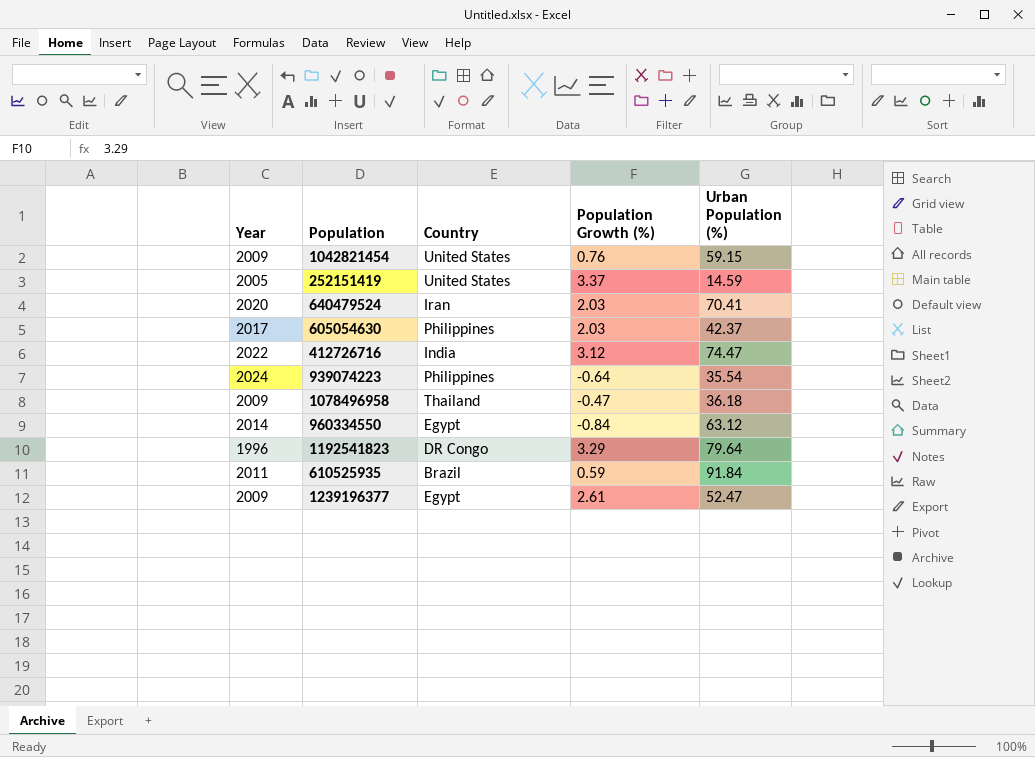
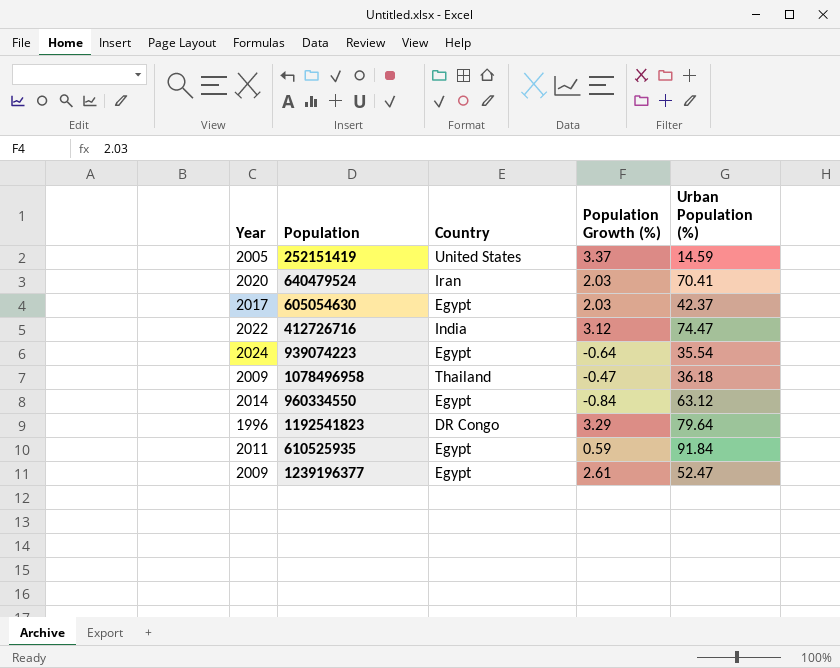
row 1042821454: 2009 | United States | 0.76 | 59.15 -> none
605054630 | Country: Philippines -> Egypt
939074223 | Country: Philippines -> Egypt
610525935 | Country: Brazil -> Egypt

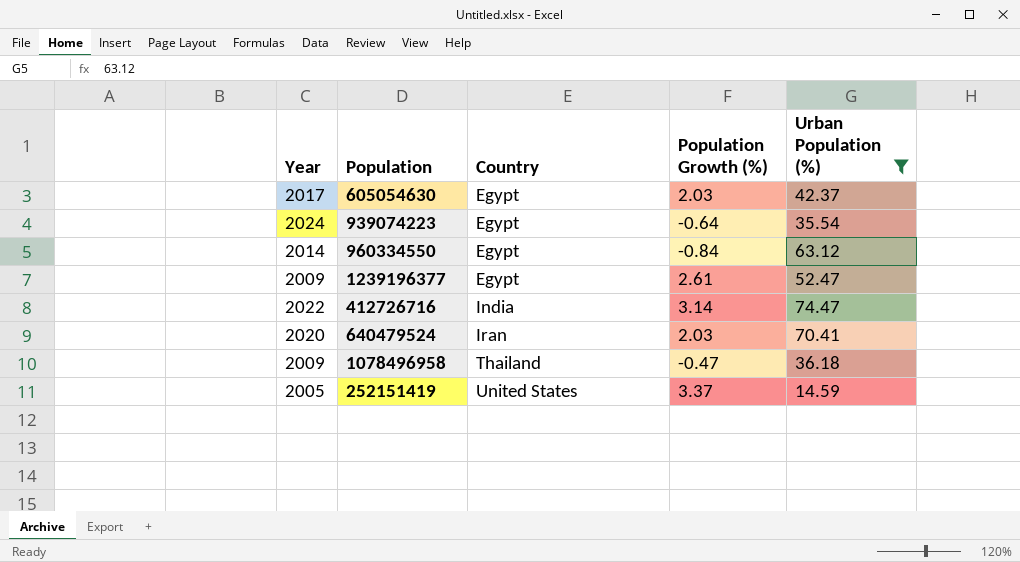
filter: none -> Urban Population (%) <= 74.47
row order: none -> Country ascending
412726716 | Population Growth (%): 3.12 -> 3.14

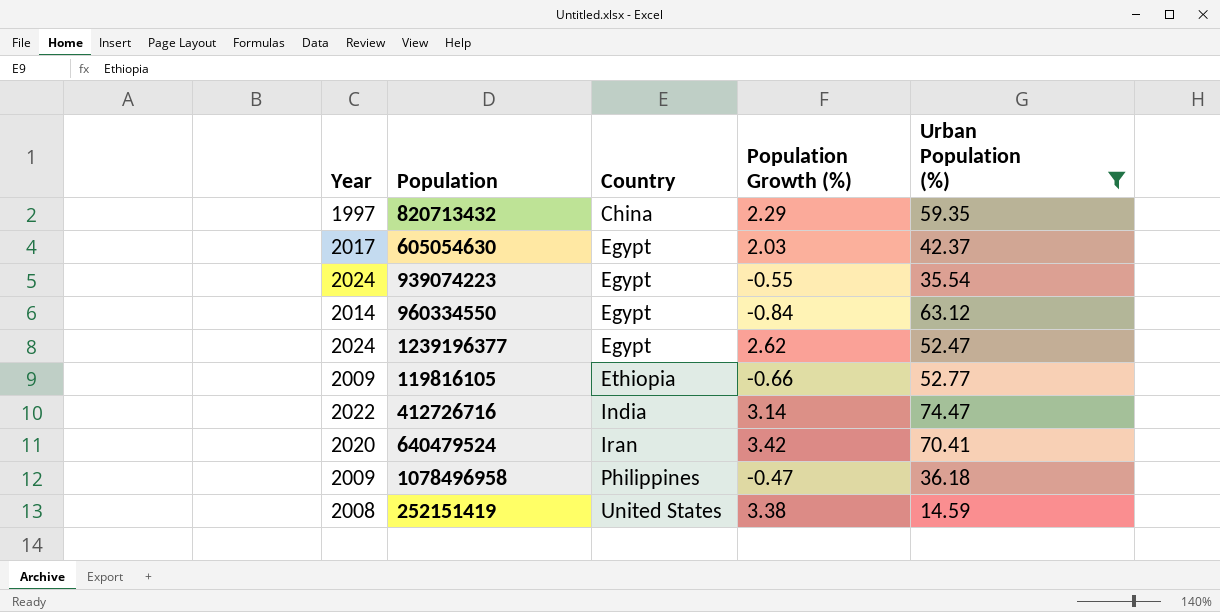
row 820713432: none -> 1997 | China | 2.29 | 59.35
939074223 | Population Growth (%): -0.64 -> -0.55
1239196377 | Year: 2009 -> 2024
1239196377 | Population Growth (%): 2.61 -> 2.62
row 119816105: none -> 2009 | Ethiopia | -0.66 | 52.77
640479524 | Population Growth (%): 2.03 -> 3.42
1078496958 | Country: Thailand -> Philippines
252151419 | Year: 2005 -> 2008
252151419 | Population Growth (%): 3.37 -> 3.38

